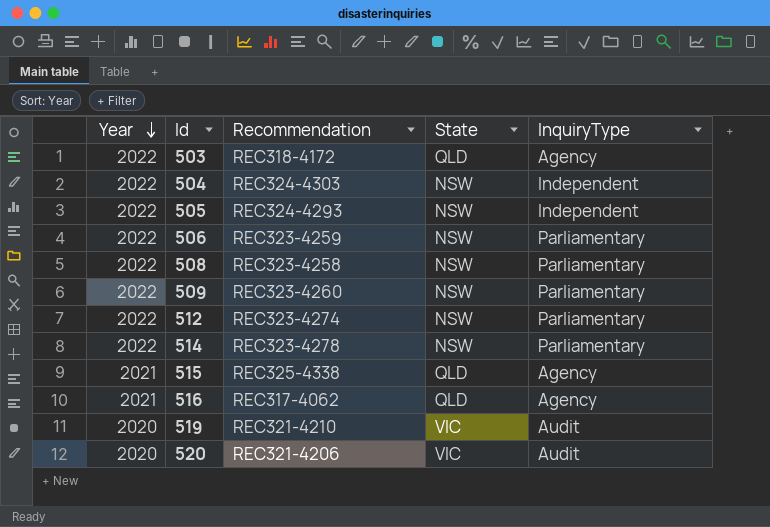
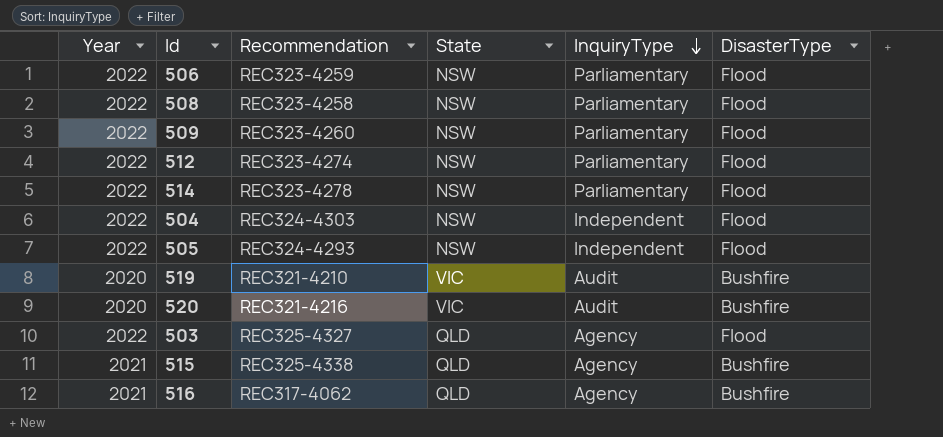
row order: Year descending -> InquiryType descending
column DisasterType | position: none -> 6
520 | Recommendation: REC321-4206 -> REC321-4216
503 | Recommendation: REC318-4172 -> REC325-4327

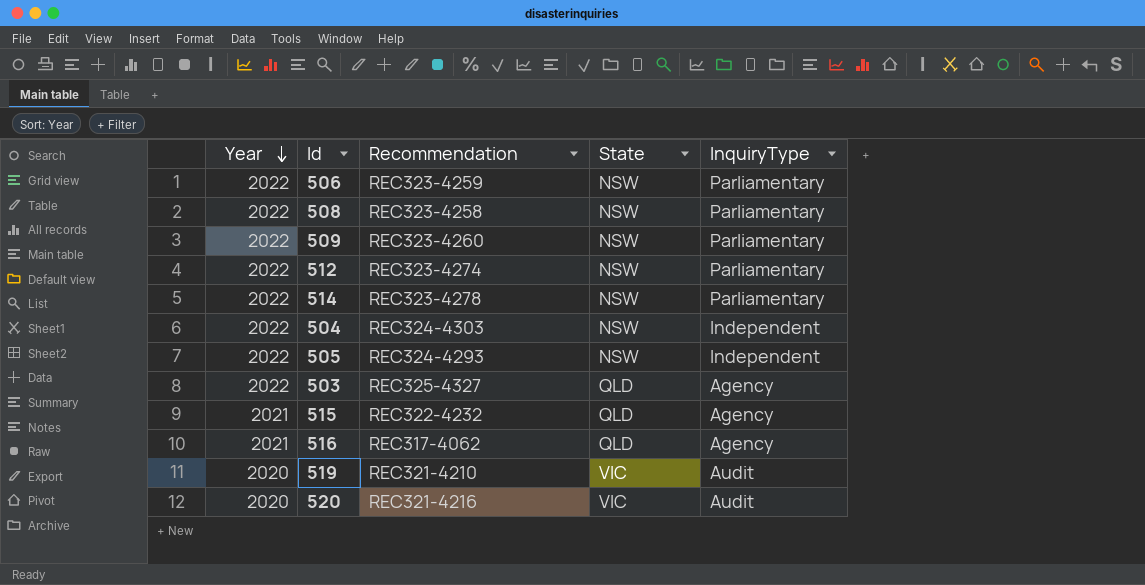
row order: InquiryType descending -> Year descending
column DisasterType | position: 6 -> none
515 | Recommendation: REC325-4338 -> REC322-4232

